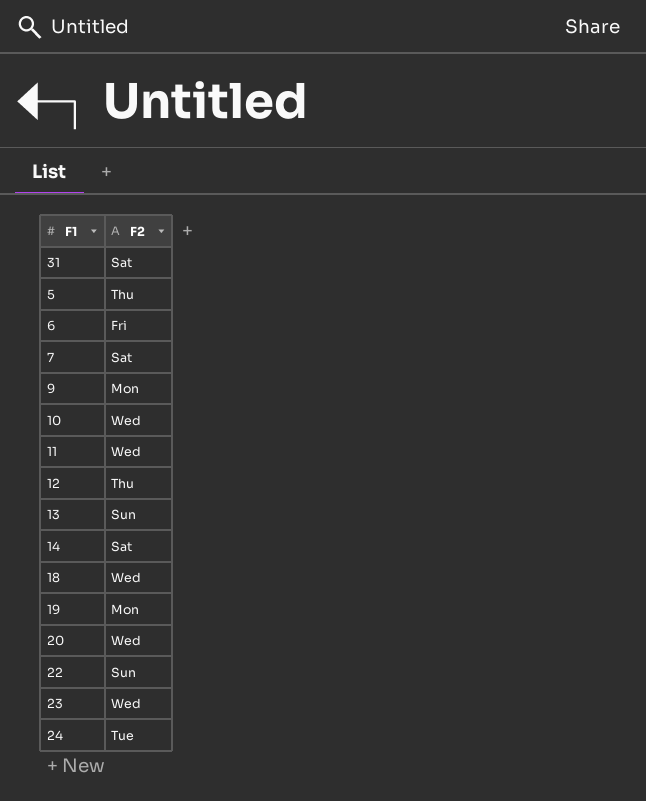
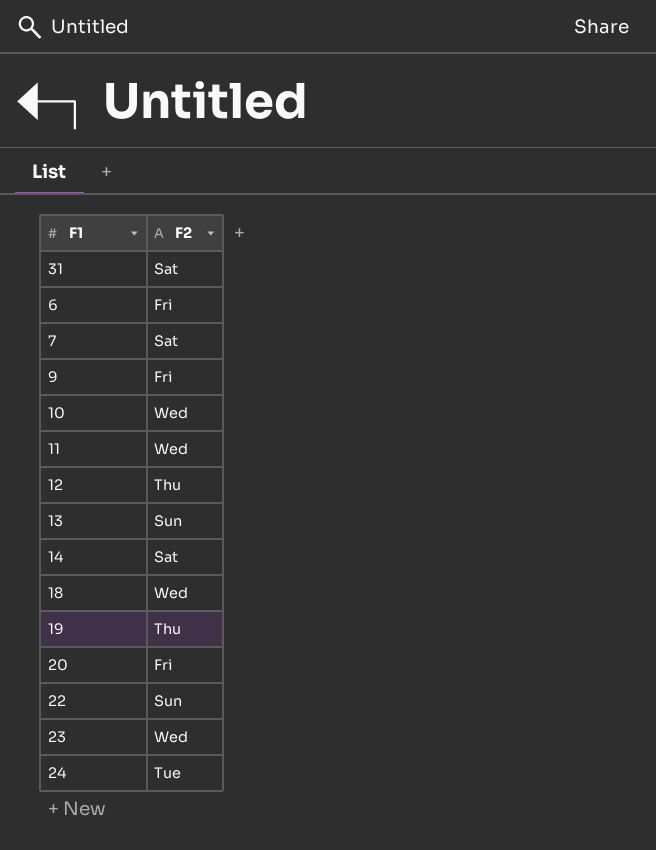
row 5: Thu -> none
9 | F2: Mon -> Fri
19 | F2: Mon -> Thu
20 | F2: Wed -> Fri

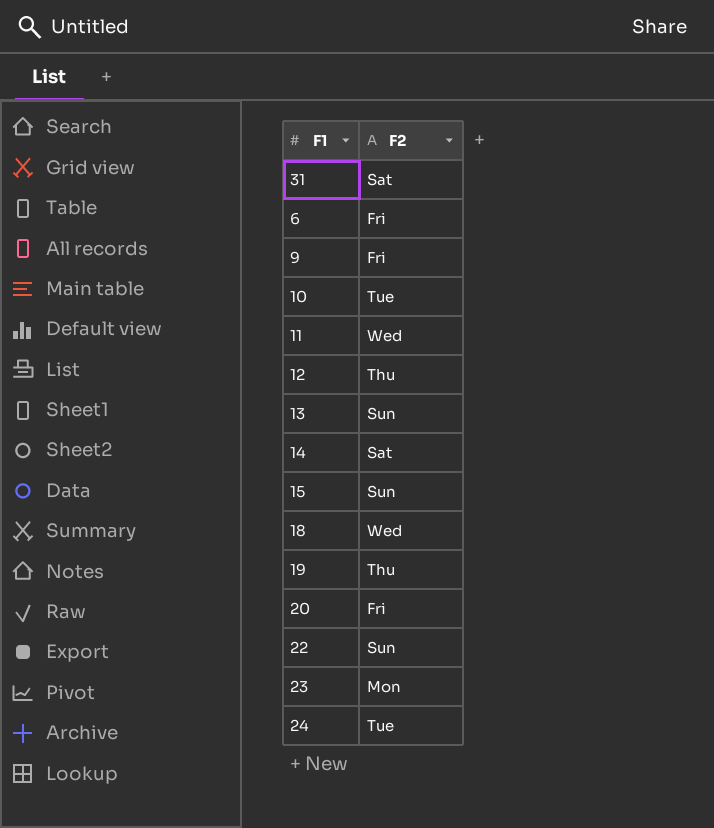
row 7: Sat -> none
10 | F2: Wed -> Tue
row 15: none -> Sun
23 | F2: Wed -> Mon

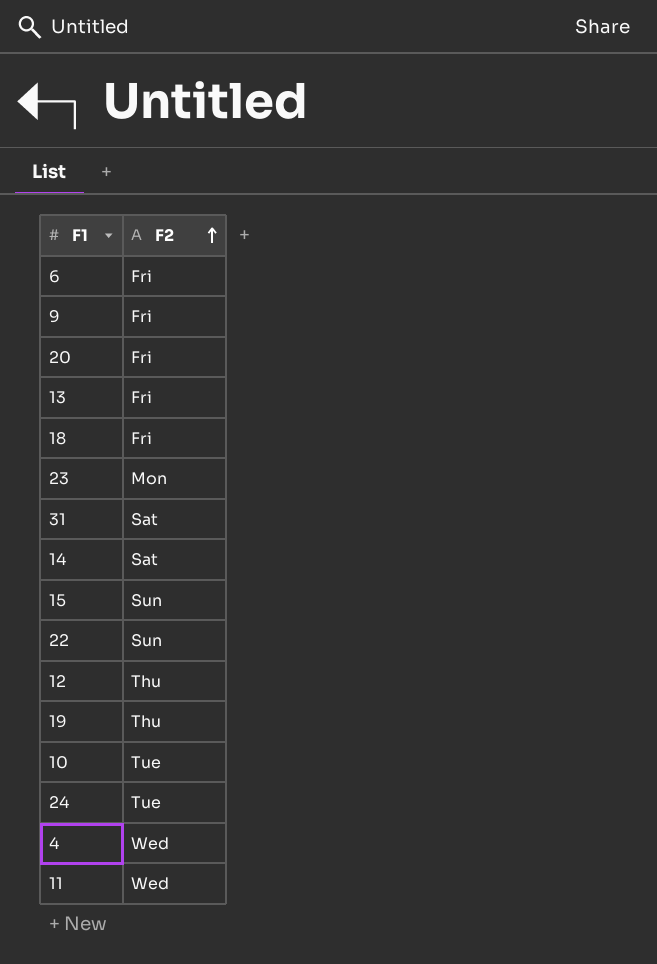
row order: none -> F2 ascending
13 | F2: Sun -> Fri
18 | F2: Wed -> Fri
row 4: none -> Wed

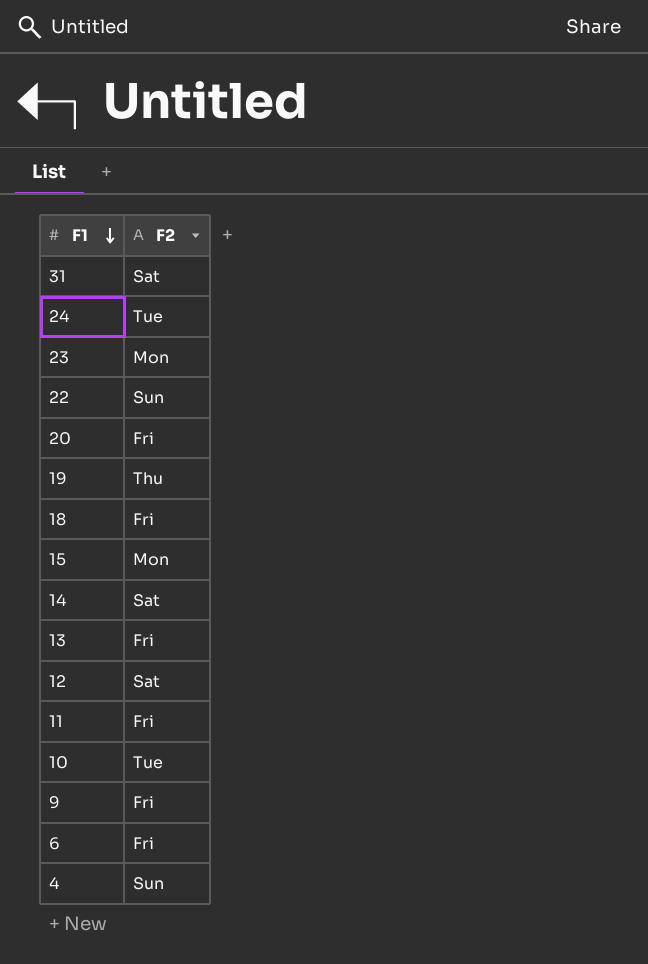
row order: F2 ascending -> F1 descending
15 | F2: Sun -> Mon
12 | F2: Thu -> Sat
11 | F2: Wed -> Fri
4 | F2: Wed -> Sun

